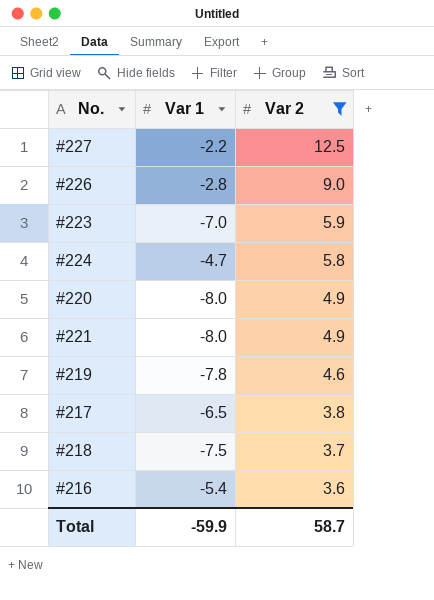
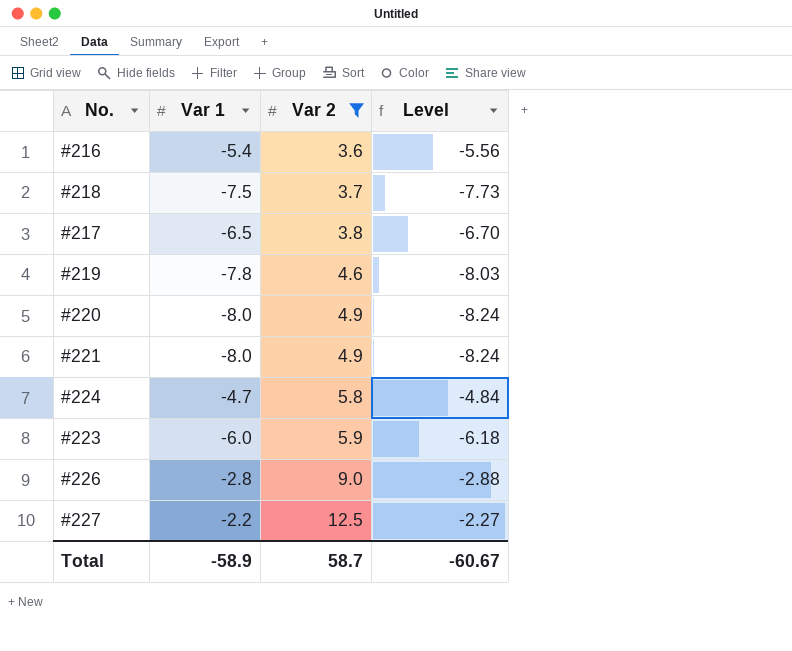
row order: Var 2 descending -> Var 2 ascending
column Level | formula: none -> [Var 1] * 1.03
#223 | Var 1: -7.0 -> -6.0
Total | Var 1: -59.9 -> -58.9

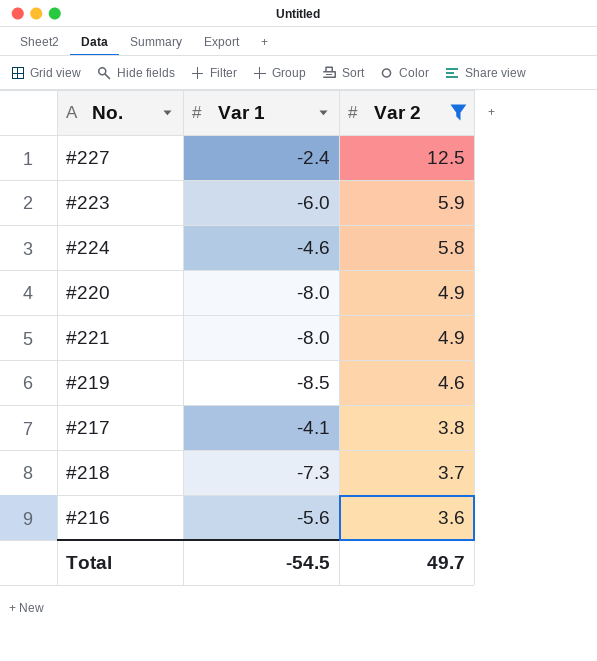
row order: Var 2 ascending -> Var 2 descending
column Level | formula: [Var 1] * 1.03 -> none
row #226: -2.8 | 9.0 | -2.88 -> none
#227 | Var 1: -2.2 -> -2.4
#224 | Var 1: -4.7 -> -4.6
#219 | Var 1: -7.8 -> -8.5
#217 | Var 1: -6.5 -> -4.1
#218 | Var 1: -7.5 -> -7.3
#216 | Var 1: -5.4 -> -5.6
Total | Var 1: -58.9 -> -54.5
Total | Var 2: 58.7 -> 49.7

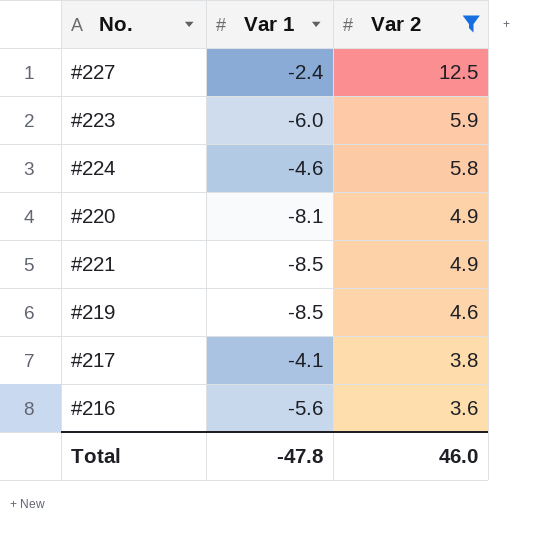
row #218: -7.3 | 3.7 -> none
#220 | Var 1: -8.0 -> -8.1
#221 | Var 1: -8.0 -> -8.5
Total | Var 1: -54.5 -> -47.8
Total | Var 2: 49.7 -> 46.0

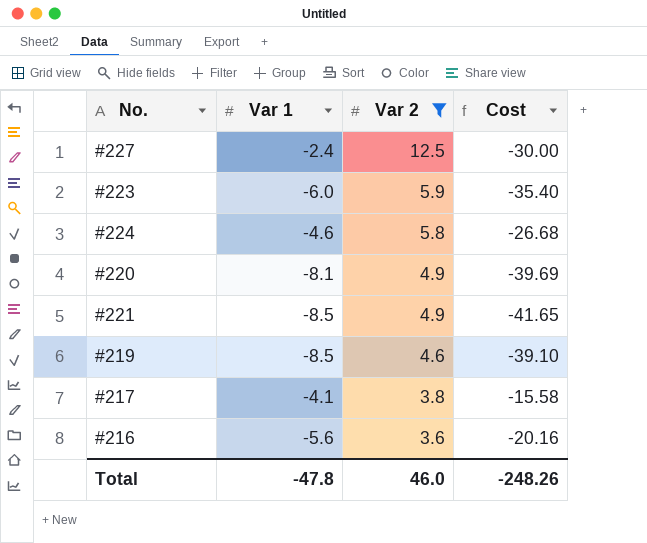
column Cost | formula: none -> [Var 1] * [Var 2]

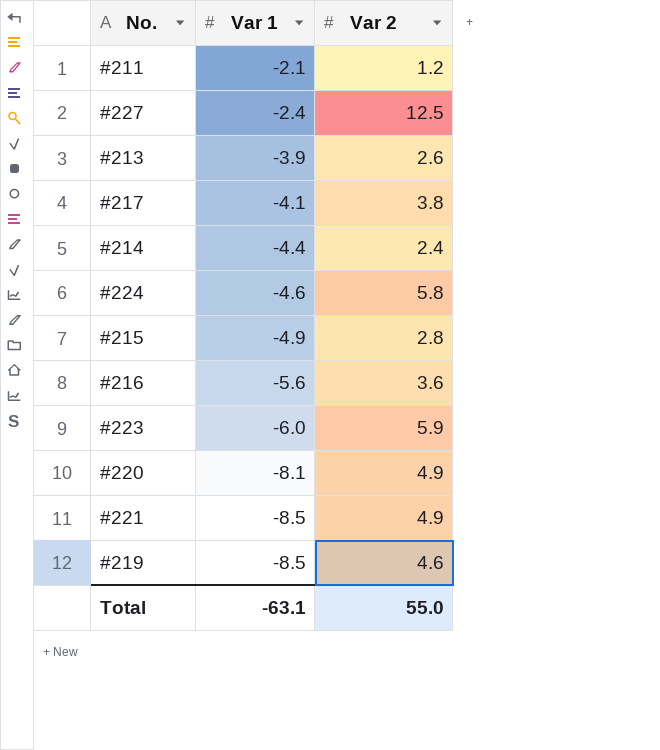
filter: Var 2 >= 3.6 -> none
row order: Var 2 descending -> Var 1 descending
column Cost | formula: [Var 1] * [Var 2] -> none
Total | Var 1: -47.8 -> -63.1
Total | Var 2: 46.0 -> 55.0

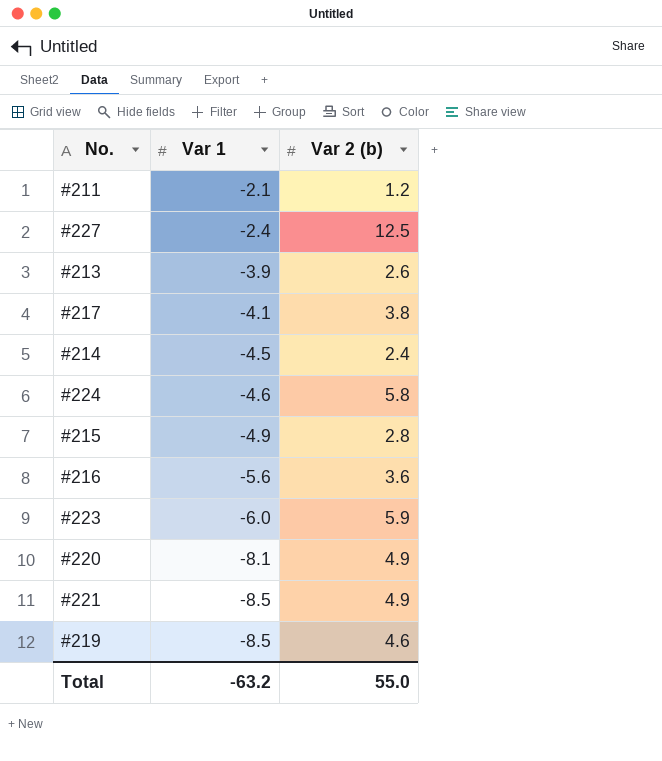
column name: Var 2 -> Var 2 (b)
#214 | Var 1: -4.4 -> -4.5
Total | Var 1: -63.1 -> -63.2

